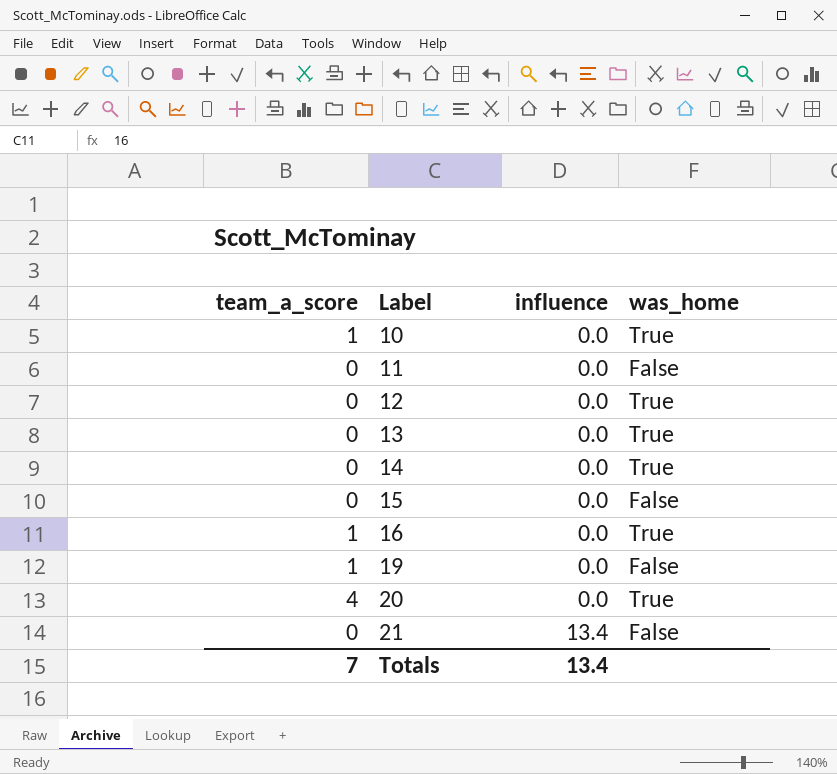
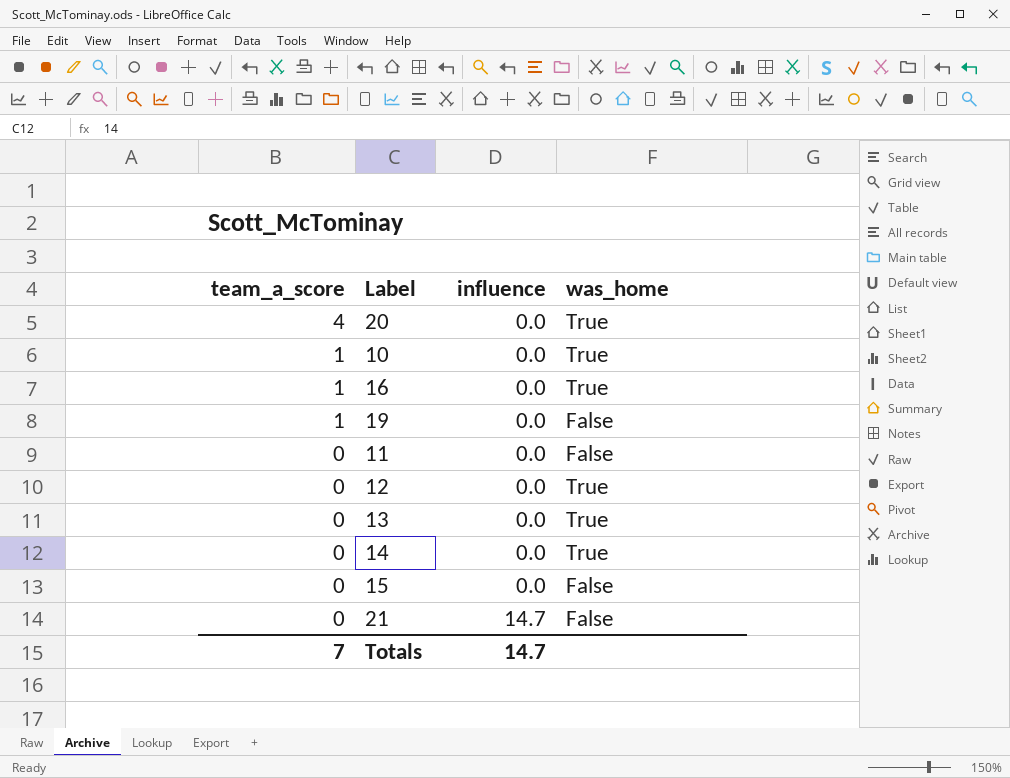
row order: Label ascending -> team_a_score descending
21 | influence: 13.4 -> 14.7
Totals | influence: 13.4 -> 14.7

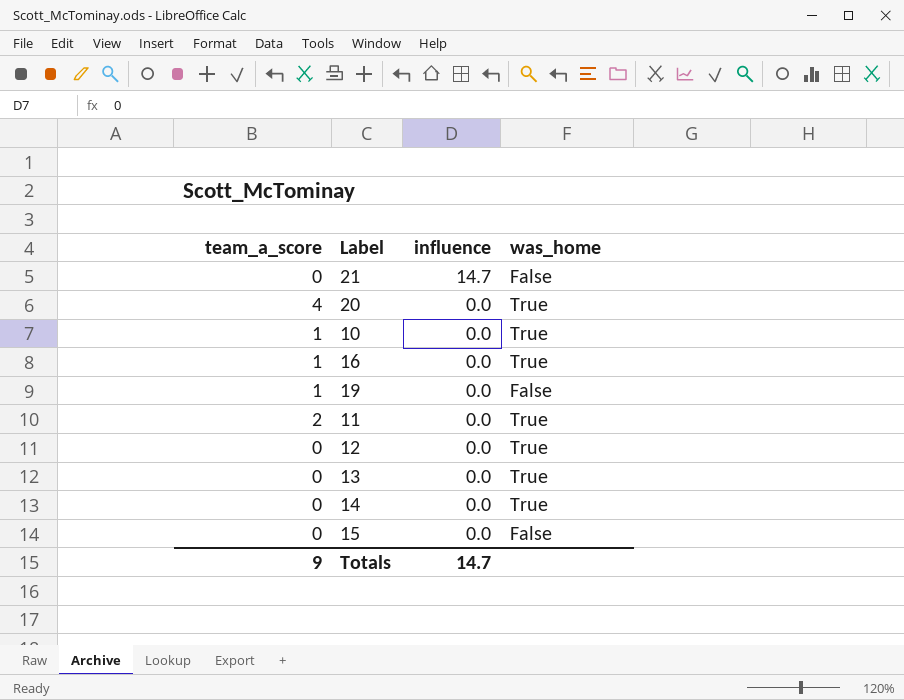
row order: team_a_score descending -> influence descending
11 | team_a_score: 0 -> 2
11 | was_home: False -> True
Totals | team_a_score: 7 -> 9

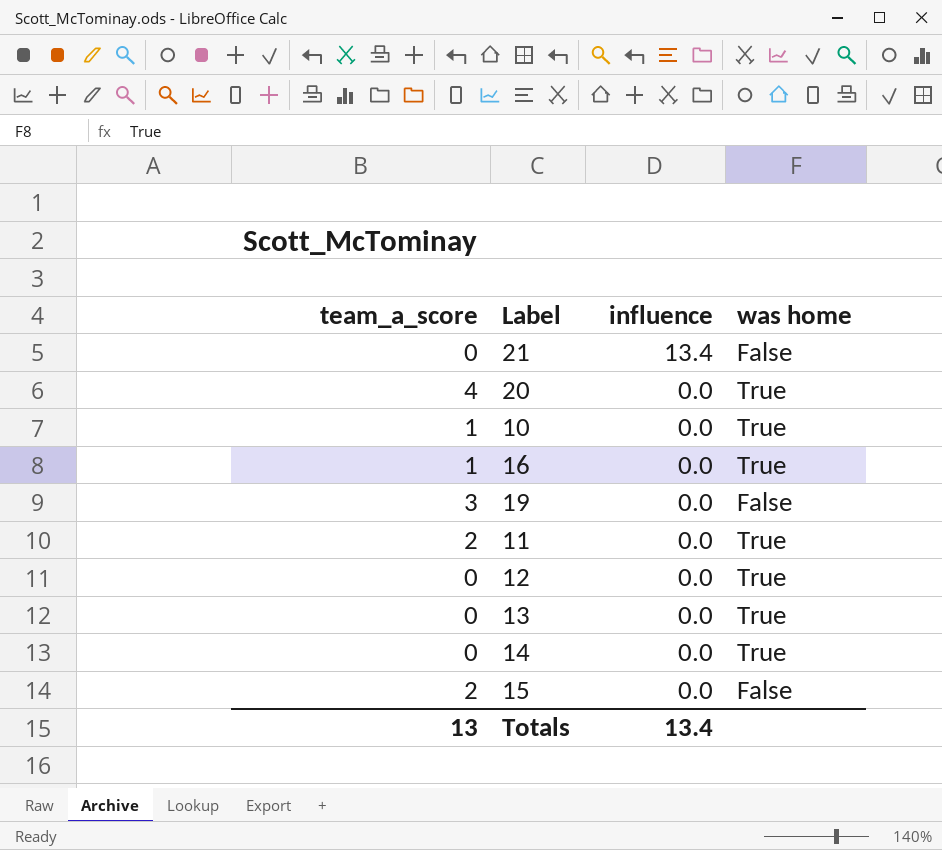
column name: was_home -> was home
21 | influence: 14.7 -> 13.4
19 | team_a_score: 1 -> 3
15 | team_a_score: 0 -> 2
Totals | team_a_score: 9 -> 13
Totals | influence: 14.7 -> 13.4

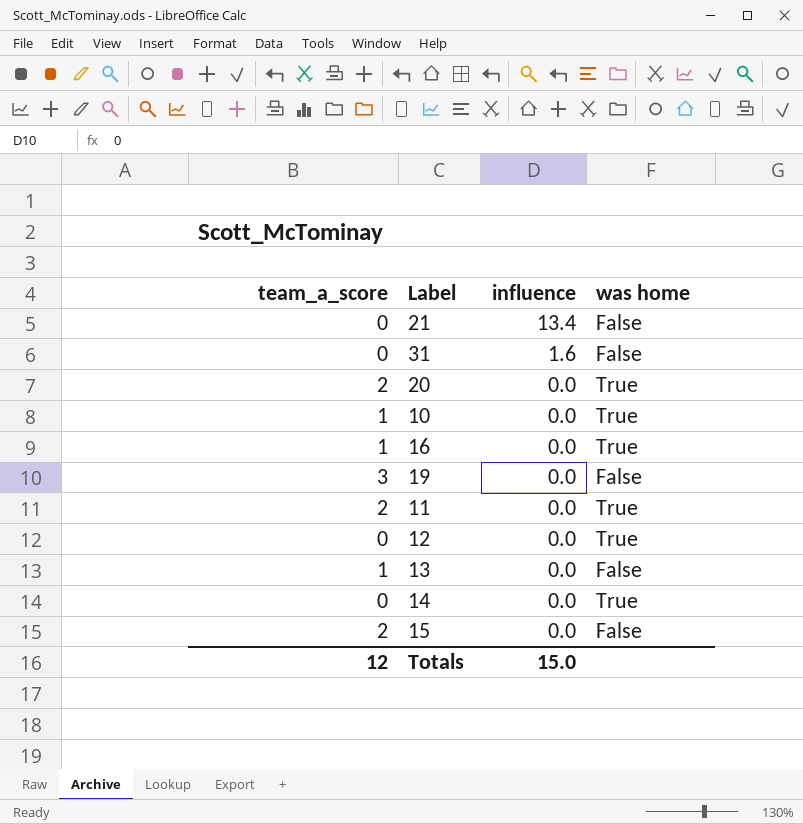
row 31: none -> 0 | 1.6 | False
20 | team_a_score: 4 -> 2
13 | team_a_score: 0 -> 1
13 | was home: True -> False
Totals | team_a_score: 13 -> 12
Totals | influence: 13.4 -> 15.0

